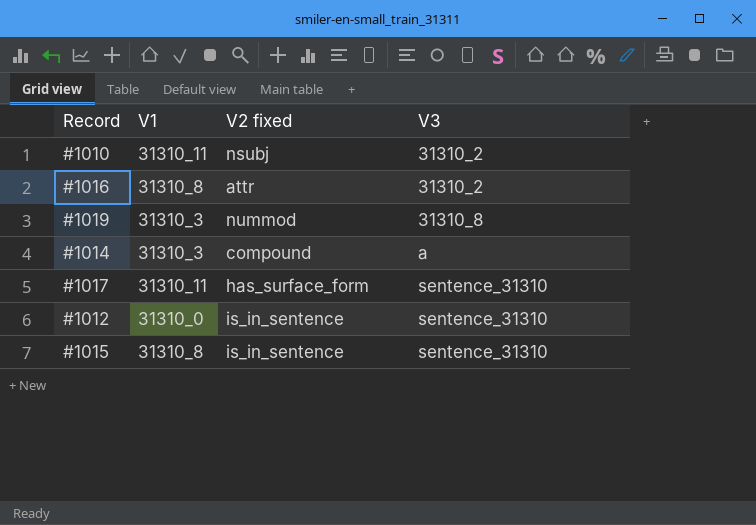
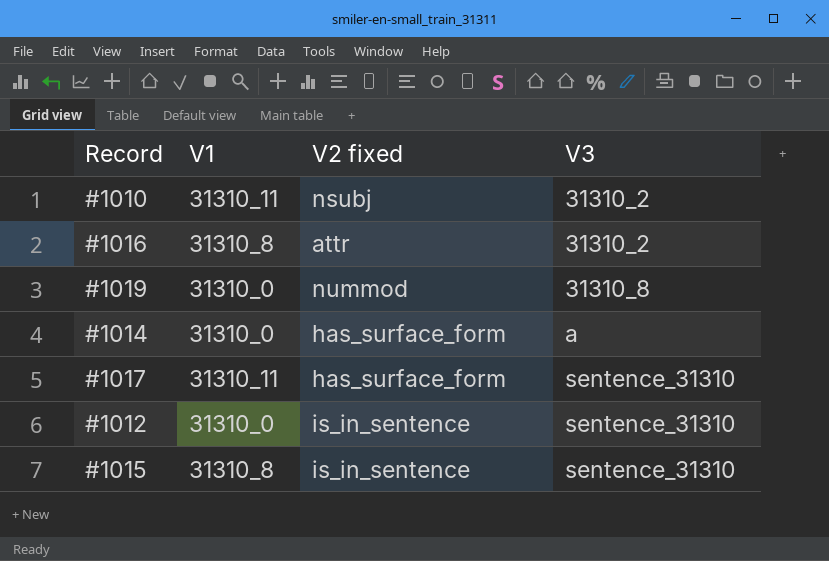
#1019 | V1: 31310_3 -> 31310_0
#1014 | V1: 31310_3 -> 31310_0
#1014 | V2 fixed: compound -> has_surface_form

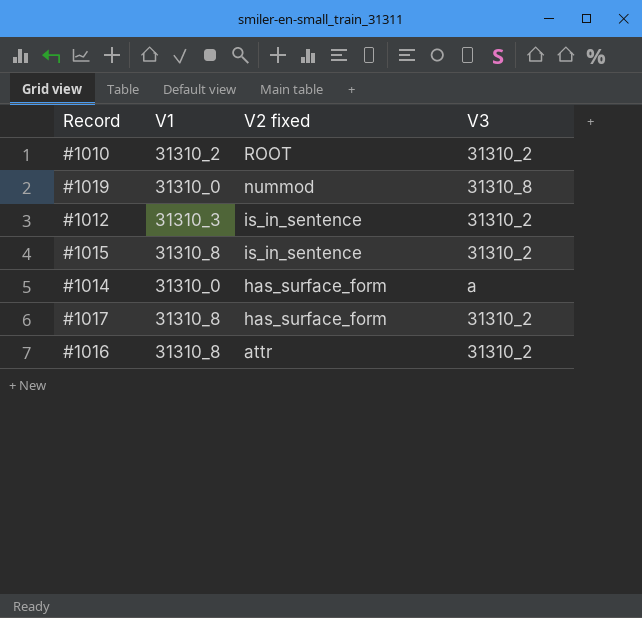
row order: V3 ascending -> V2 fixed descending
#1010 | V1: 31310_11 -> 31310_2
#1010 | V2 fixed: nsubj -> ROOT
#1012 | V1: 31310_0 -> 31310_3
#1012 | V3: sentence_31310 -> 31310_2
#1015 | V3: sentence_31310 -> 31310_2
#1017 | V1: 31310_11 -> 31310_8
#1017 | V3: sentence_31310 -> 31310_2

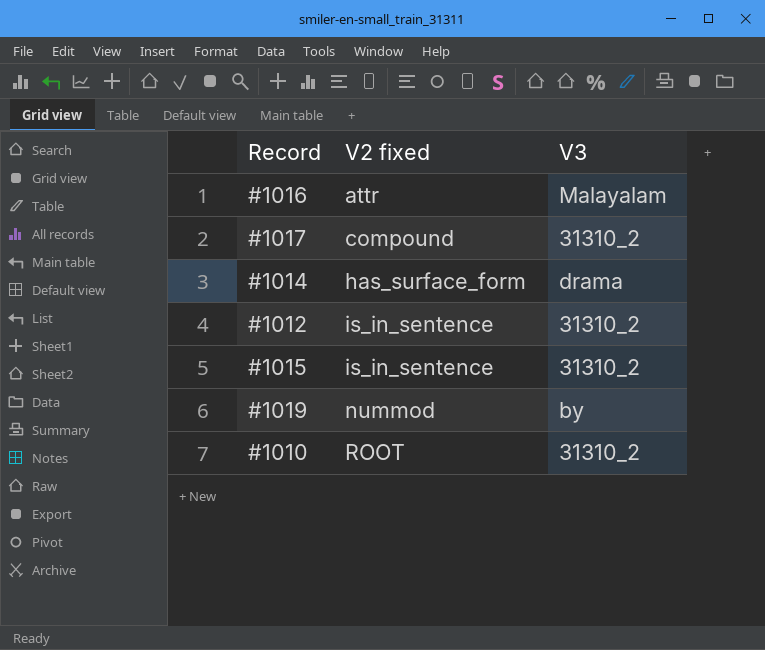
row order: V2 fixed descending -> V2 fixed ascending
column V1 | position: 2 -> none
#1016 | V3: 31310_2 -> Malayalam
#1017 | V2 fixed: has_surface_form -> compound
#1014 | V3: a -> drama
#1019 | V3: 31310_8 -> by

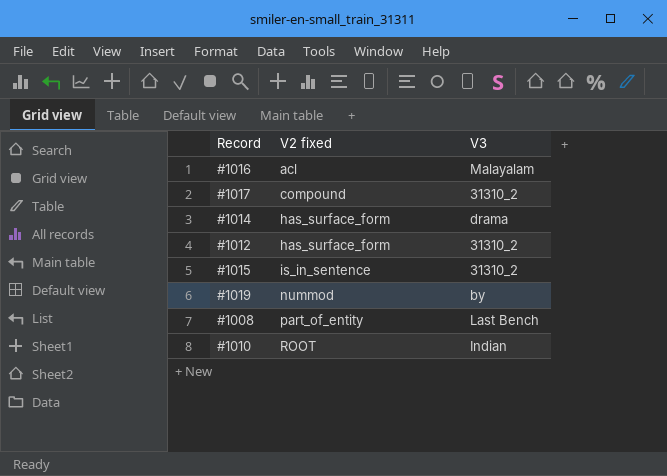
#1016 | V2 fixed: attr -> acl
#1012 | V2 fixed: is_in_sentence -> has_surface_form
row #1008: none -> part_of_entity | Last Bench
#1010 | V3: 31310_2 -> Indian

